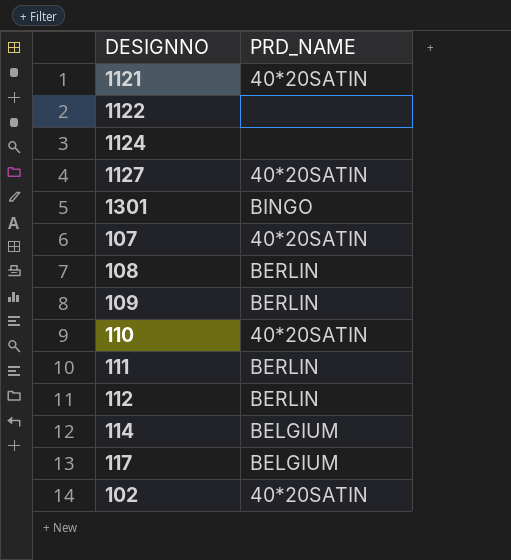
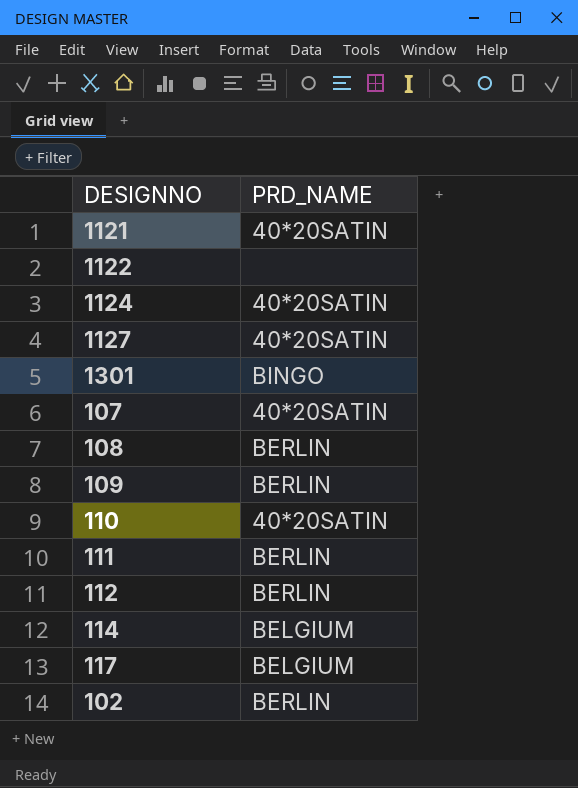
1124 | PRD_NAME: none -> 40*20SATIN
102 | PRD_NAME: 40*20SATIN -> BERLIN

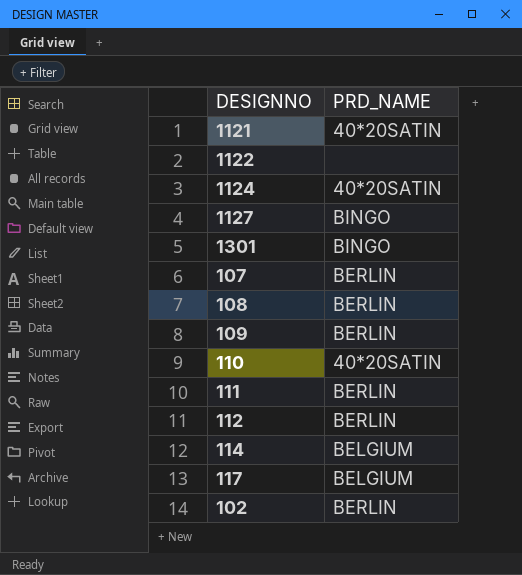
1127 | PRD_NAME: 40*20SATIN -> BINGO
107 | PRD_NAME: 40*20SATIN -> BERLIN

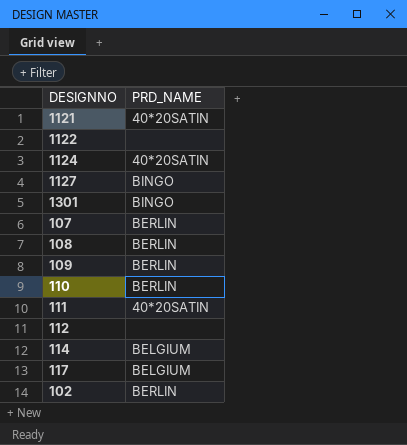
110 | PRD_NAME: 40*20SATIN -> BERLIN
111 | PRD_NAME: BERLIN -> 40*20SATIN
112 | PRD_NAME: BERLIN -> none

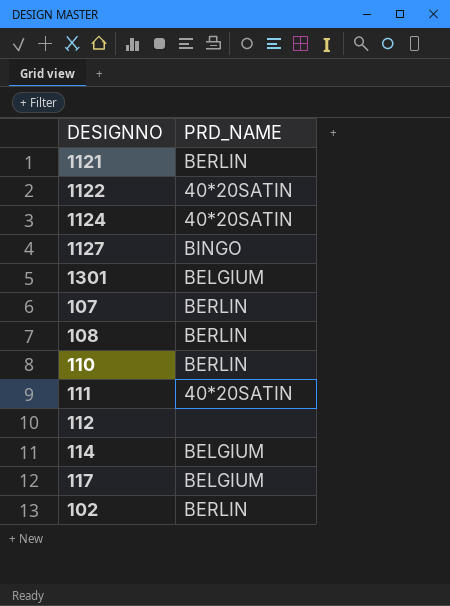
row 109: BERLIN -> none
1121 | PRD_NAME: 40*20SATIN -> BERLIN
1122 | PRD_NAME: none -> 40*20SATIN
1301 | PRD_NAME: BINGO -> BELGIUM

